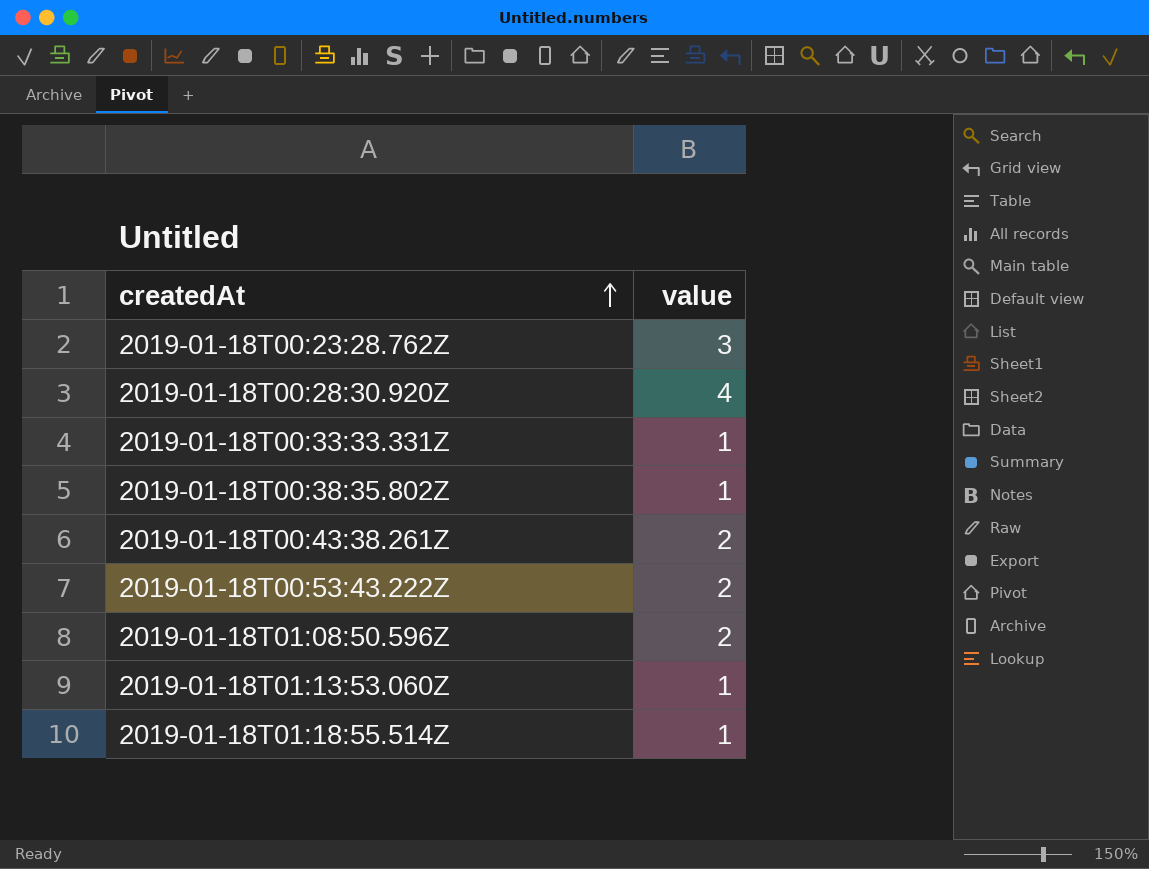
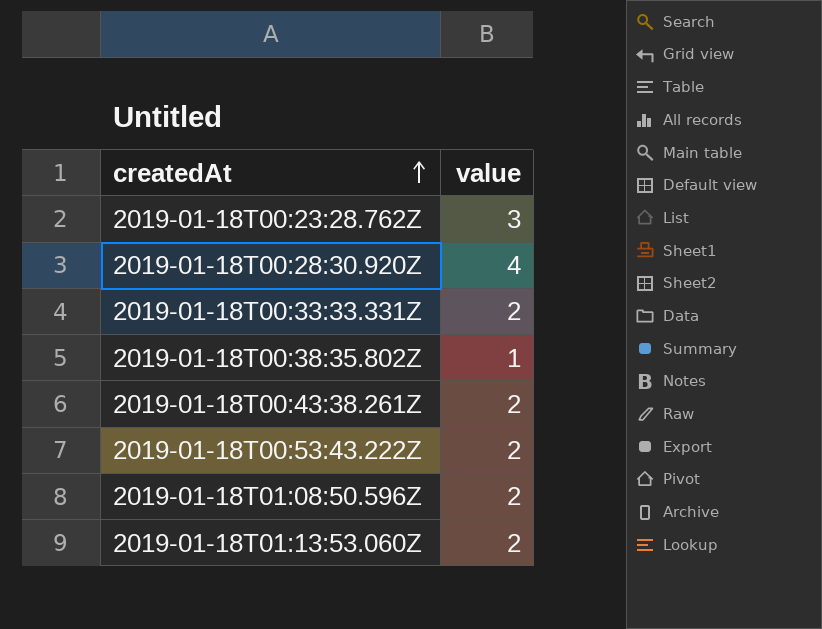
row 2019-01-18T01:18:55.514Z: 1 -> none
2019-01-18T00:33:33.331Z | value: 1 -> 2
2019-01-18T01:13:53.060Z | value: 1 -> 2

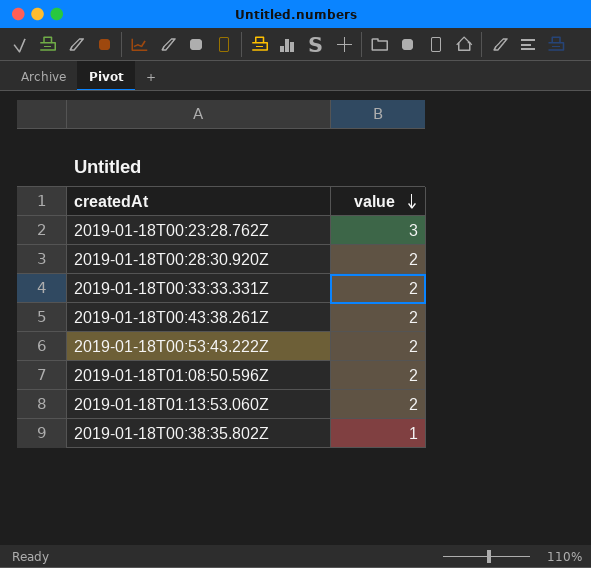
row order: createdAt ascending -> value descending
2019-01-18T00:28:30.920Z | value: 4 -> 2

